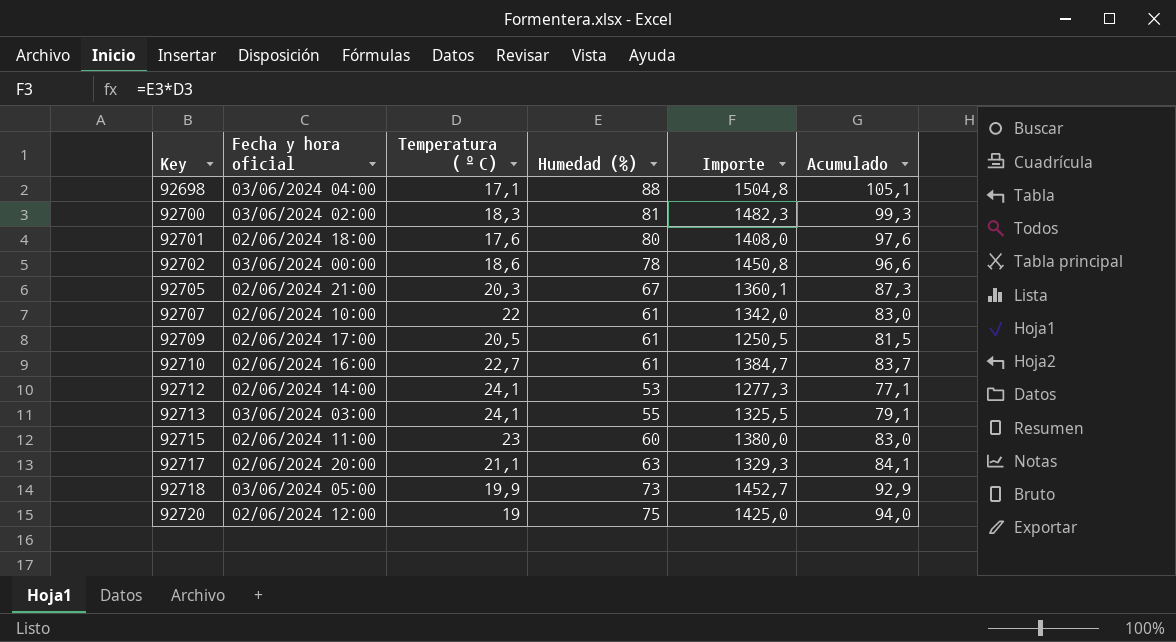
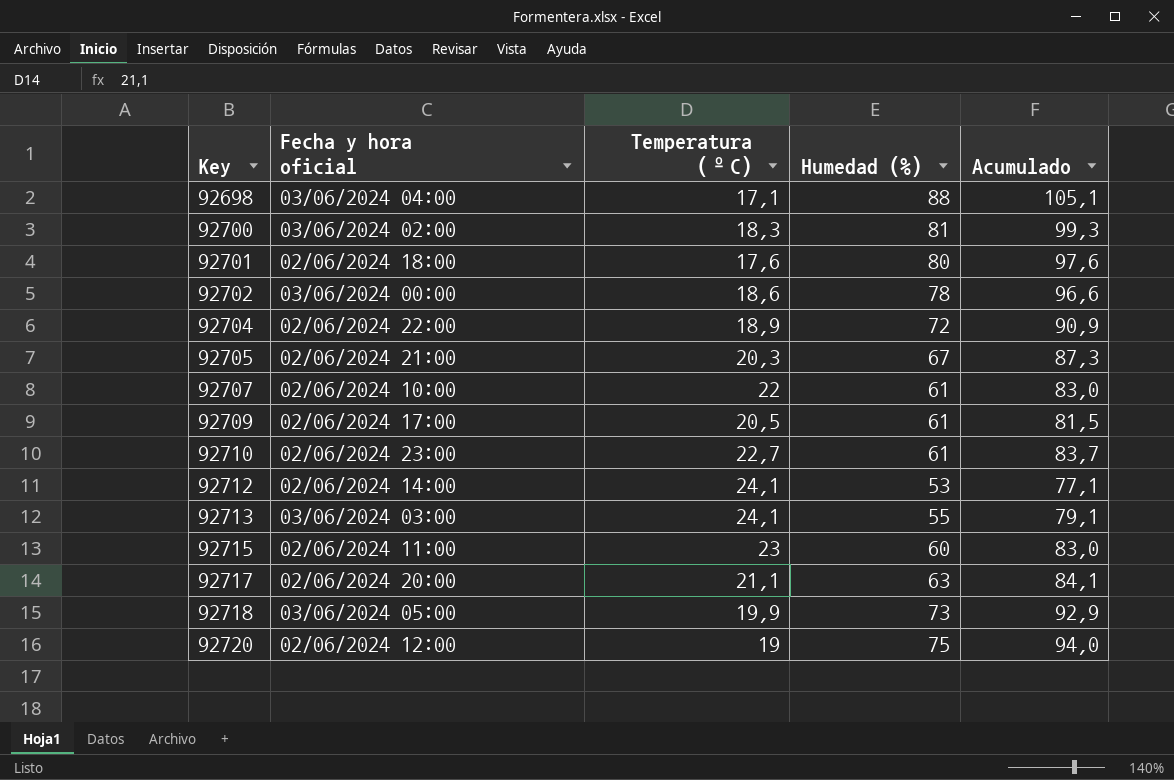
column Importe | formula: [Temperatura (ºC)] * [Humedad (%)] -> none
row 92704: none -> 02/06/2024 22:00 | 18,9 | 72 | 90,9
92710 | Fecha y hora oficial: 02/06/2024 16:00 -> 02/06/2024 23:00

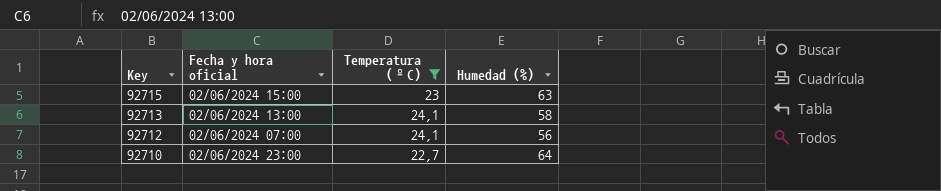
filter: none -> Temperatura (ºC) >= 22,7
row order: Key ascending -> Key descending
column Acumulado | formula: [Temperatura (ºC)] + [Humedad (%)] -> none
92715 | Fecha y hora oficial: 02/06/2024 11:00 -> 02/06/2024 15:00
92715 | Humedad (%): 60 -> 63
92713 | Fecha y hora oficial: 03/06/2024 03:00 -> 02/06/2024 13:00
92713 | Humedad (%): 55 -> 58
92712 | Fecha y hora oficial: 02/06/2024 14:00 -> 02/06/2024 07:00
92712 | Humedad (%): 53 -> 56
92710 | Humedad (%): 61 -> 64

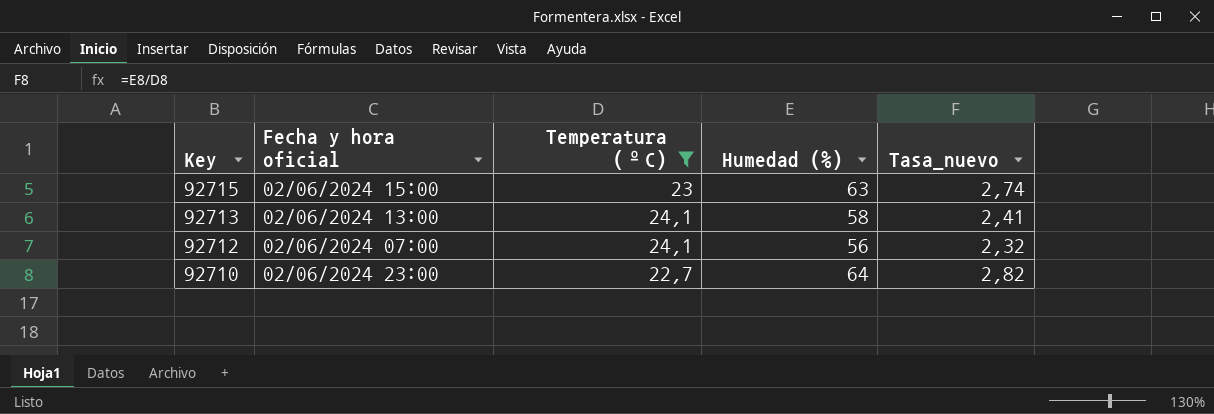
column Tasa_nuevo | formula: none -> [Humedad (%)] / [Temperatura (ºC)]

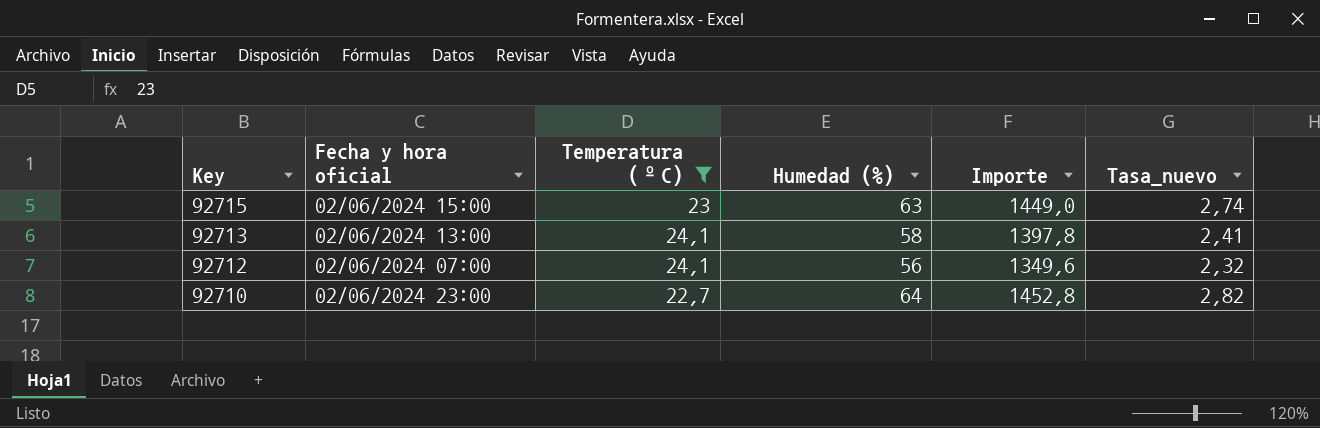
column Importe | formula: none -> [Temperatura (ºC)] * [Humedad (%)]

